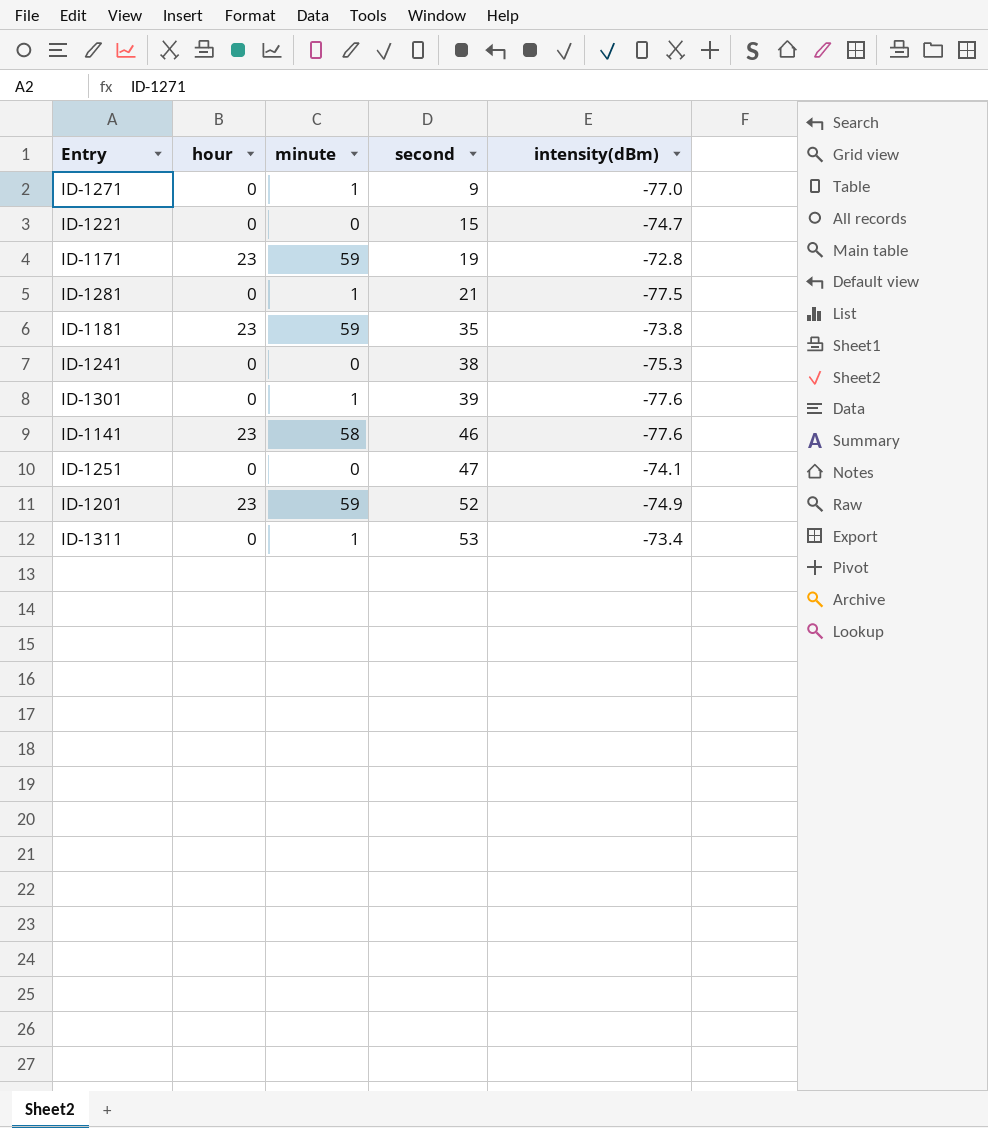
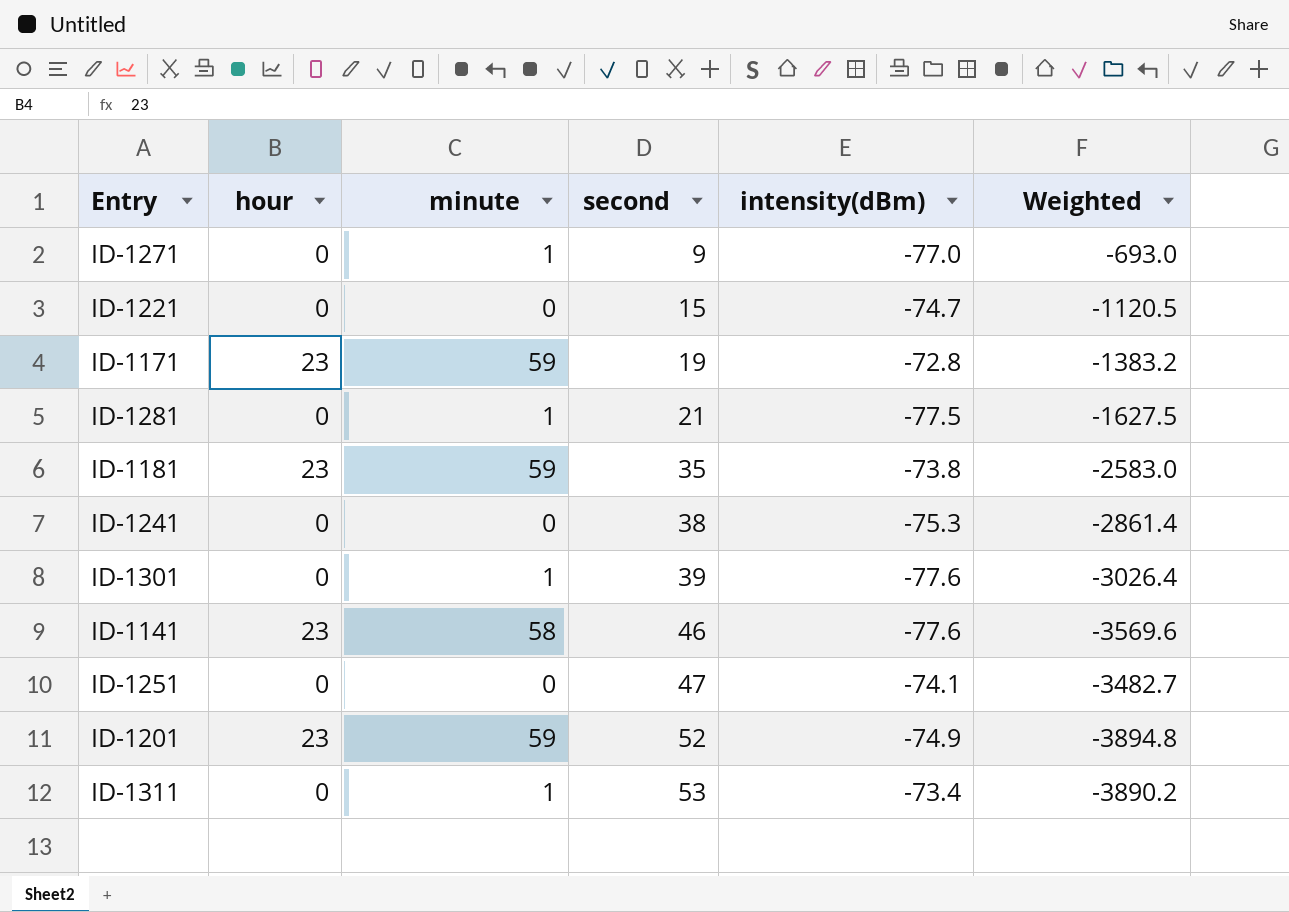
column Weighted | formula: none -> [second] * [intensity(dBm)]

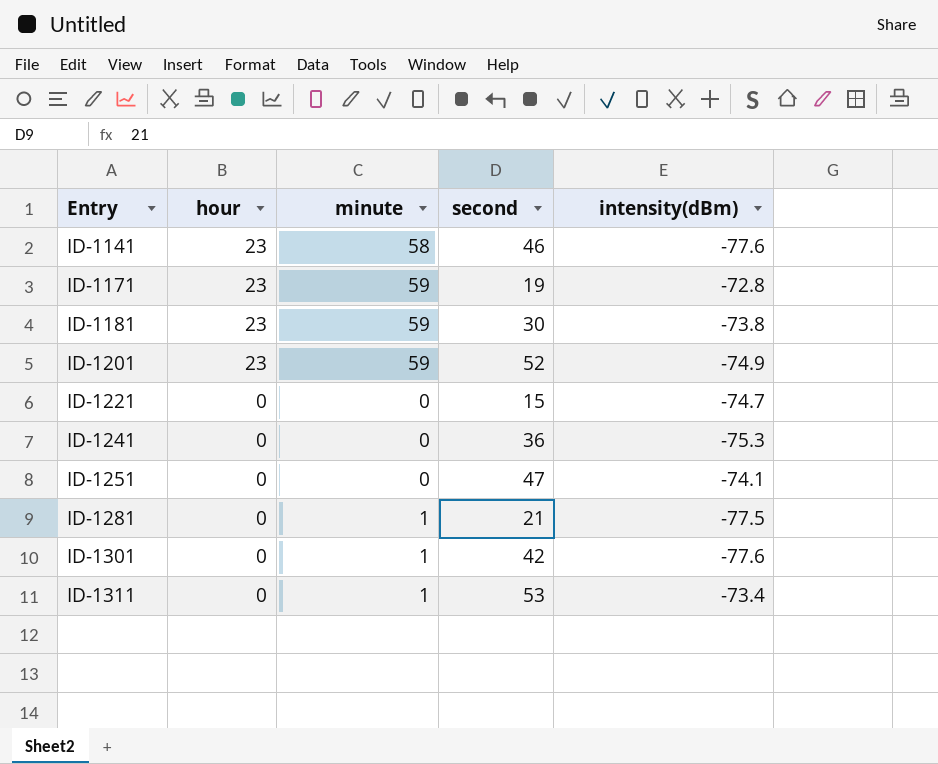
row order: second ascending -> Entry ascending
column Weighted | formula: [second] * [intensity(dBm)] -> none
row ID-1271: 0 | 1 | 9 | -77.0 | -693.0 -> none
ID-1181 | second: 35 -> 30
ID-1241 | second: 38 -> 36
ID-1301 | second: 39 -> 42

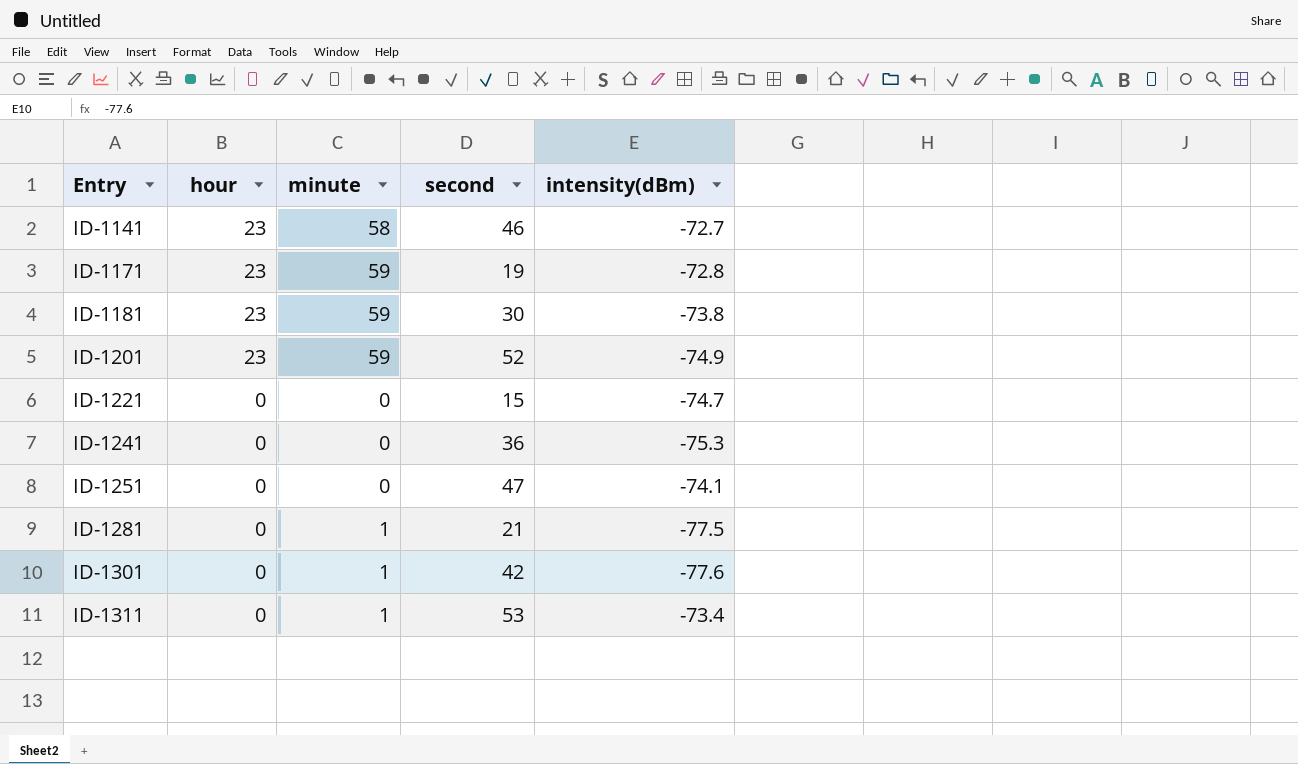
ID-1141 | intensity(dBm): -77.6 -> -72.7

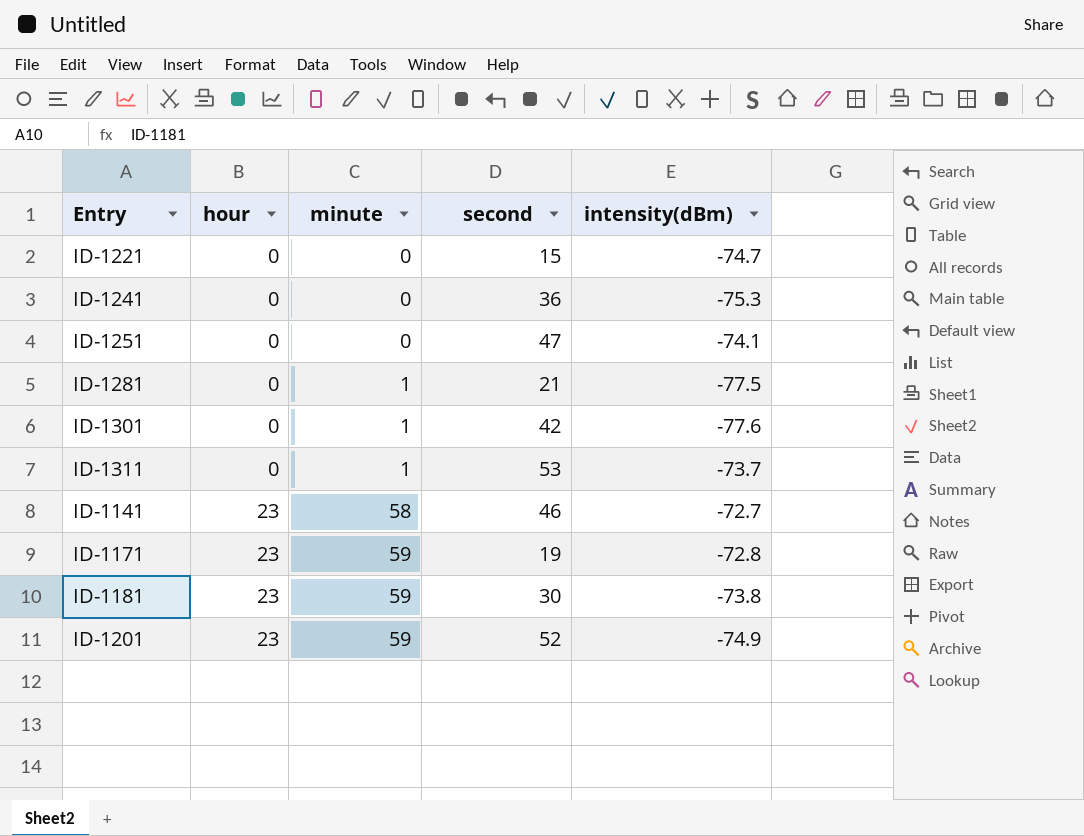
row order: Entry ascending -> hour ascending
ID-1311 | intensity(dBm): -73.4 -> -73.7

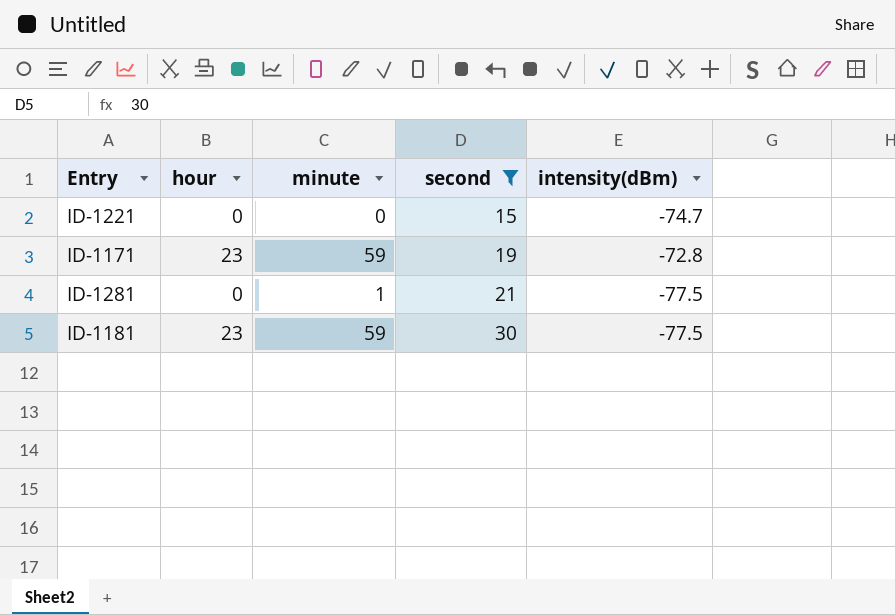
filter: none -> second <= 30
row order: hour ascending -> second ascending
ID-1181 | intensity(dBm): -73.8 -> -77.5

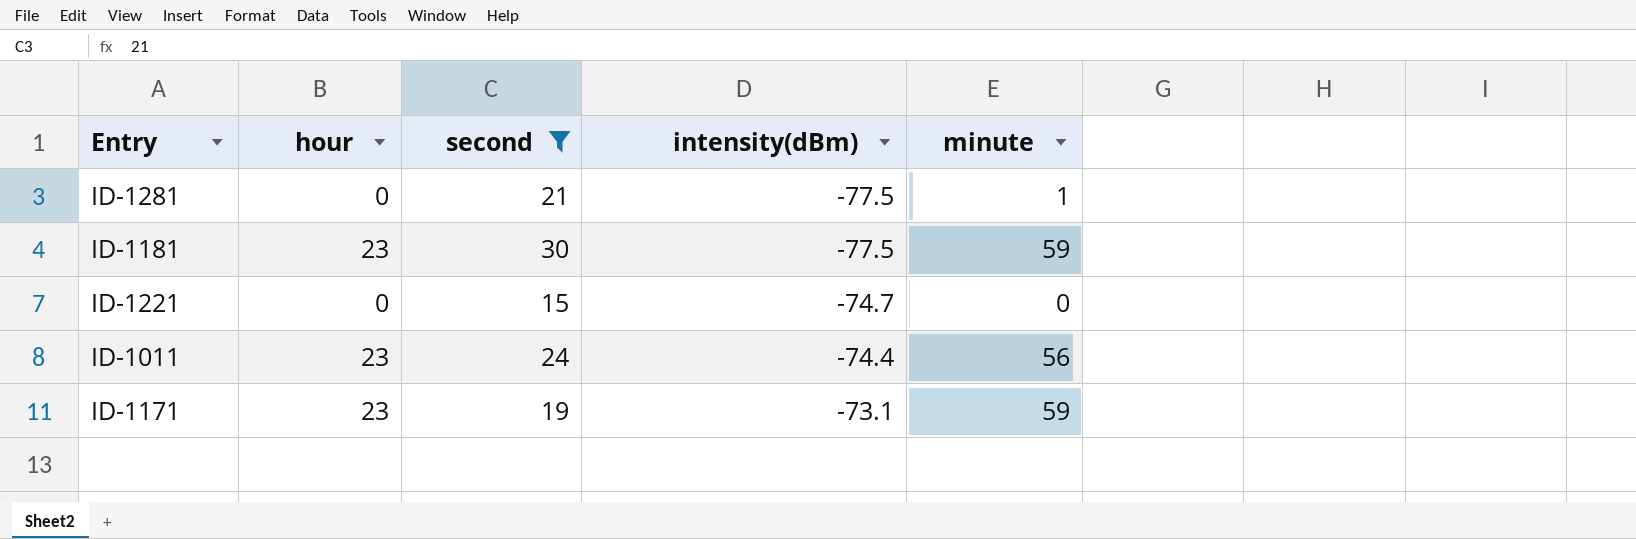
row order: second ascending -> intensity(dBm) ascending
column minute | position: 3 -> 5
row ID-1011: none -> 23 | 24 | -74.4 | 56
ID-1171 | intensity(dBm): -72.8 -> -73.1

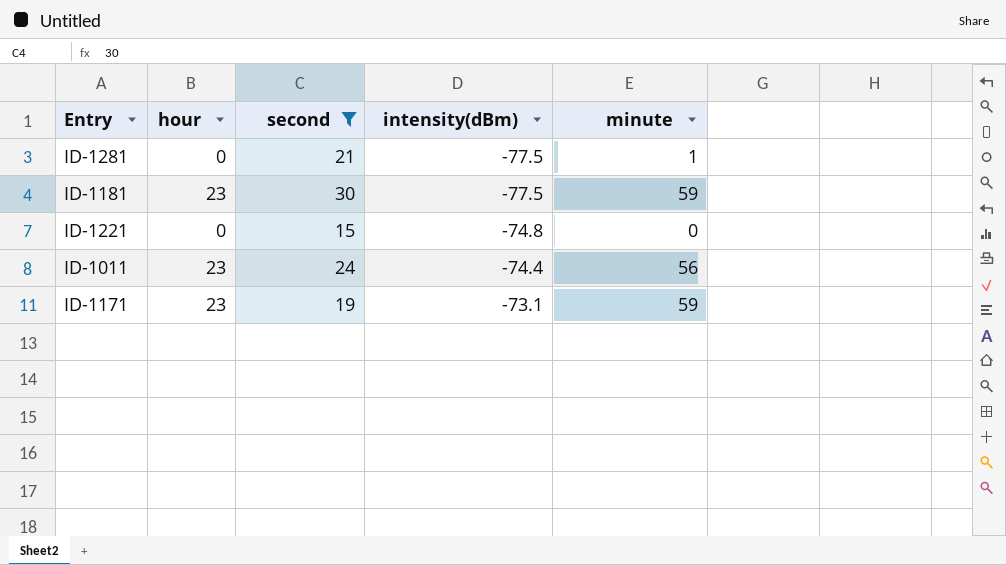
ID-1221 | intensity(dBm): -74.7 -> -74.8

